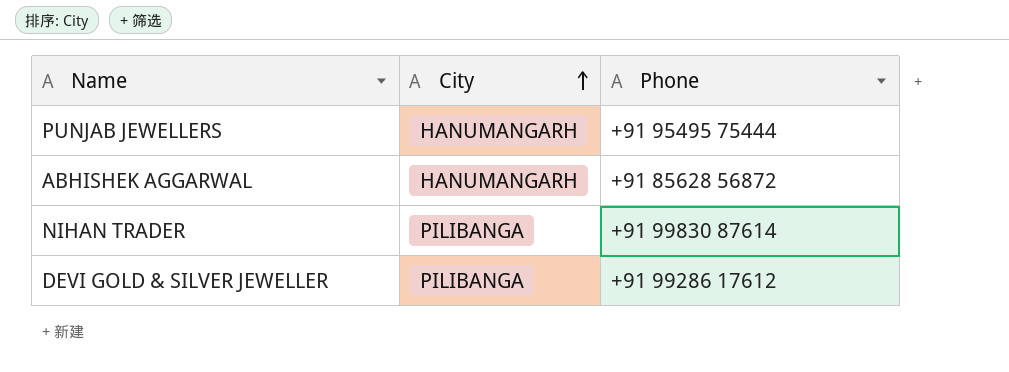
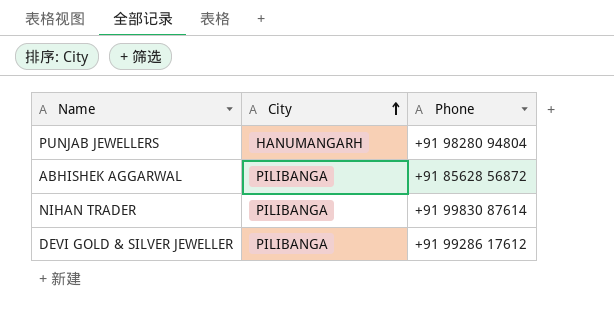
PUNJAB JEWELLERS | Phone: +91 95495 75444 -> +91 98280 94804
ABHISHEK AGGARWAL | City: HANUMANGARH -> PILIBANGA

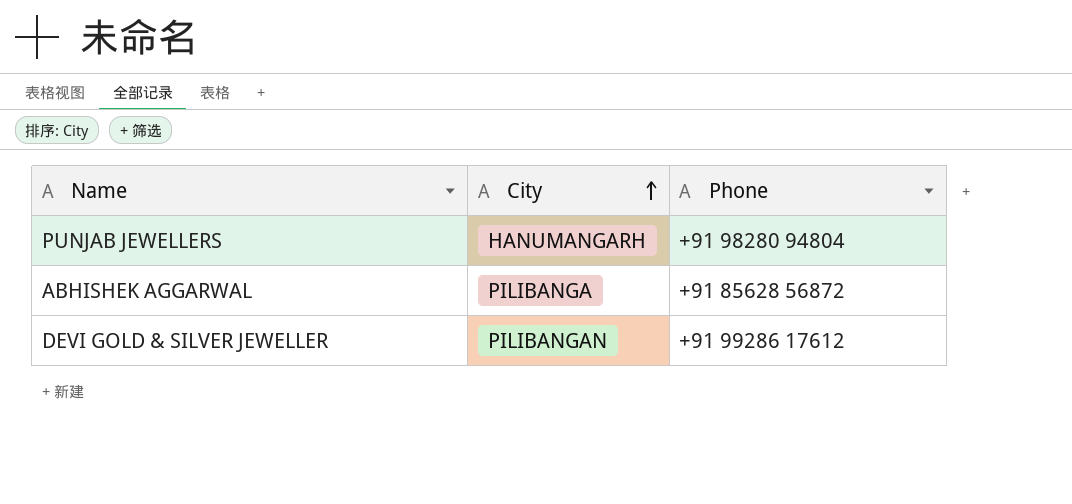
row NIHAN TRADER: PILIBANGA | +91 99830 87614 -> none
DEVI GOLD & SILVER JEWELLER | City: PILIBANGA -> PILIBANGAN

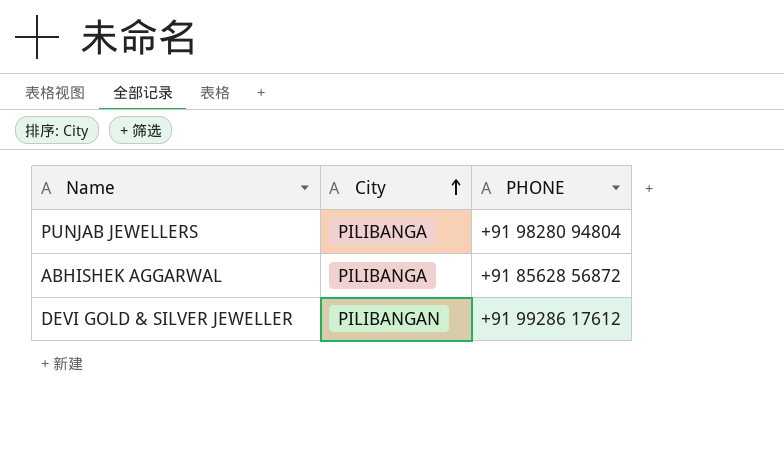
column name: Phone -> PHONE
PUNJAB JEWELLERS | City: HANUMANGARH -> PILIBANGA

